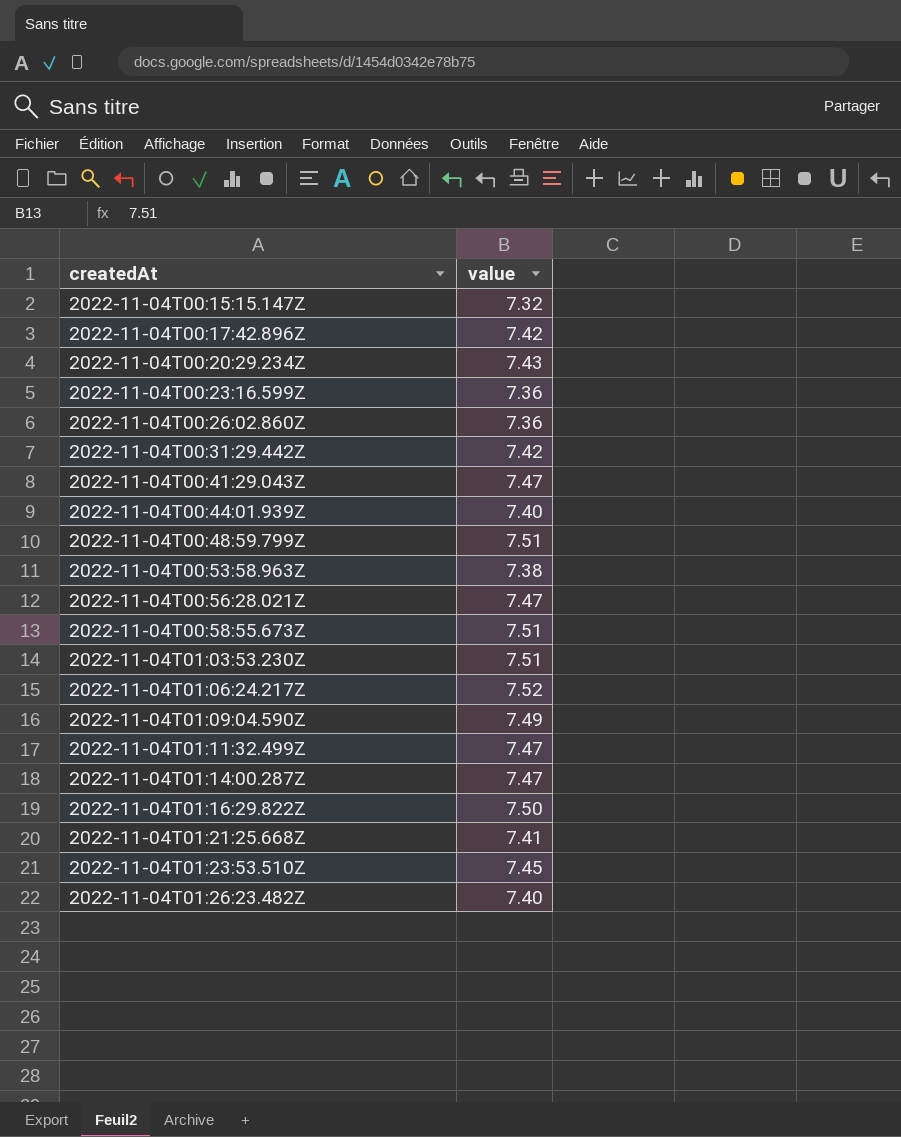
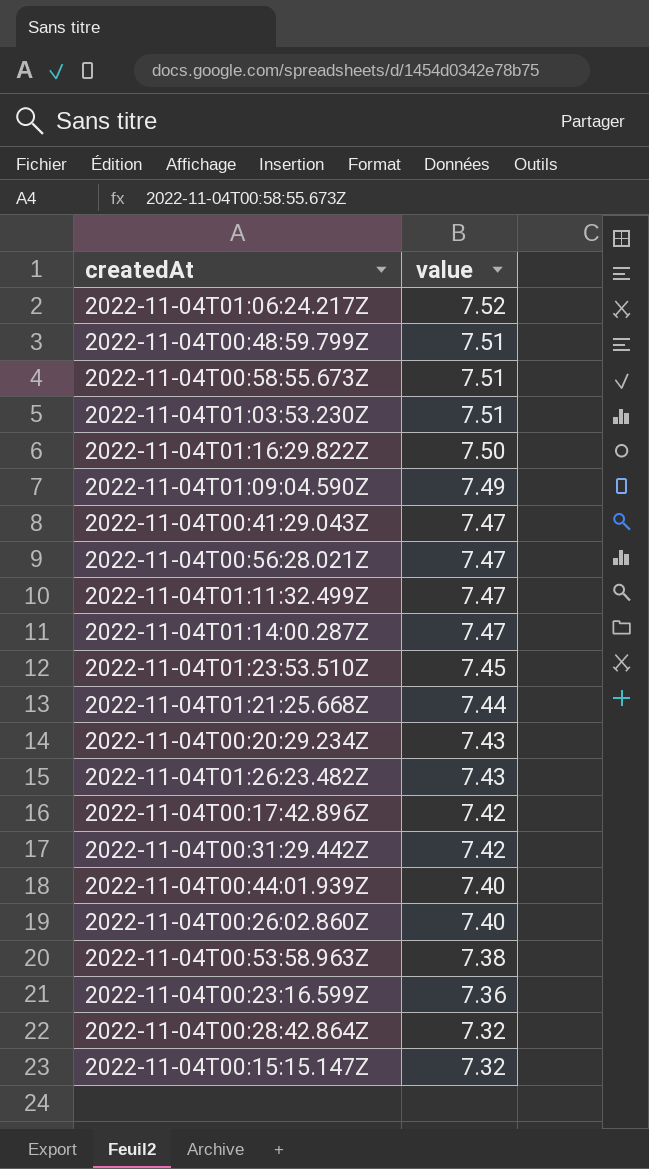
row order: createdAt ascending -> value descending
2022-11-04T01:21:25.668Z | value: 7.41 -> 7.44
2022-11-04T01:26:23.482Z | value: 7.40 -> 7.43
2022-11-04T00:26:02.860Z | value: 7.36 -> 7.40
row 2022-11-04T00:28:42.864Z: none -> 7.32

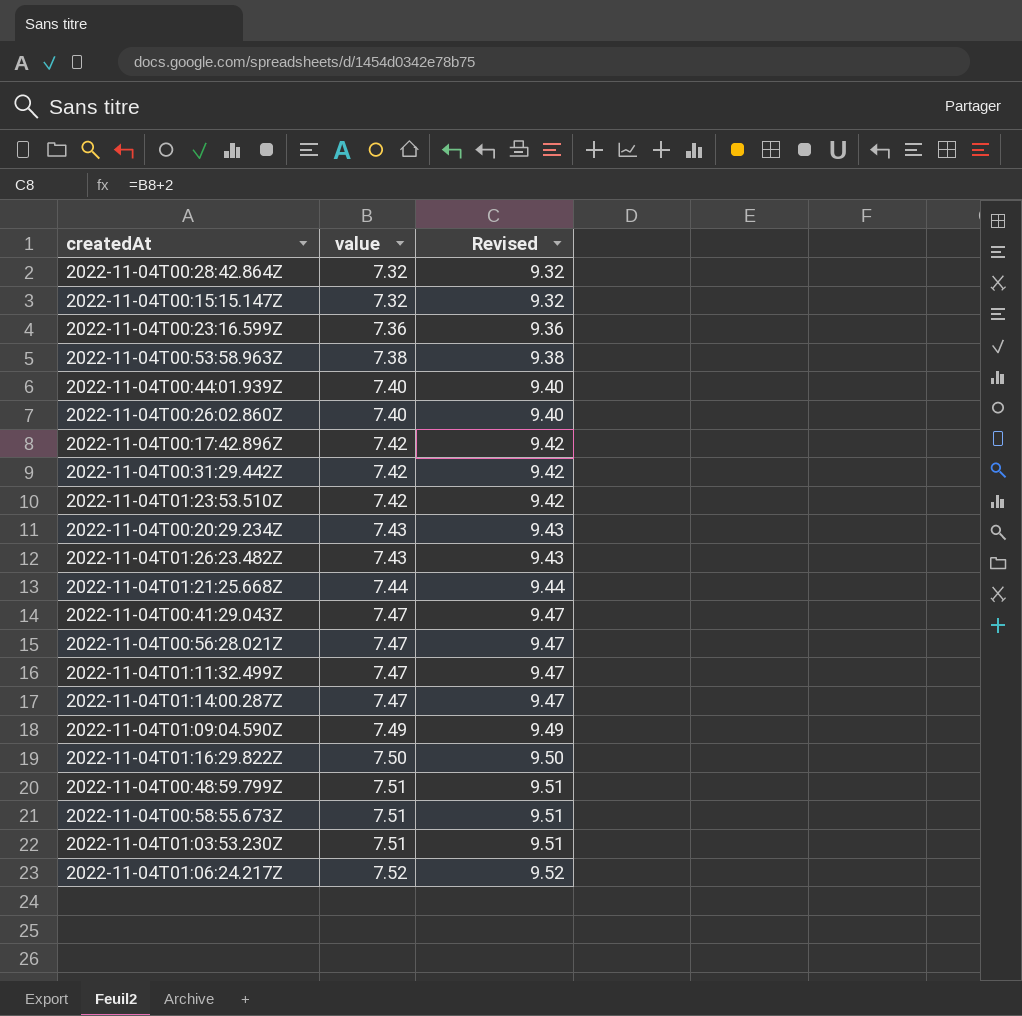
row order: value descending -> value ascending
column Revised | formula: none -> [value] + 2
2022-11-04T01:23:53.510Z | value: 7.45 -> 7.42

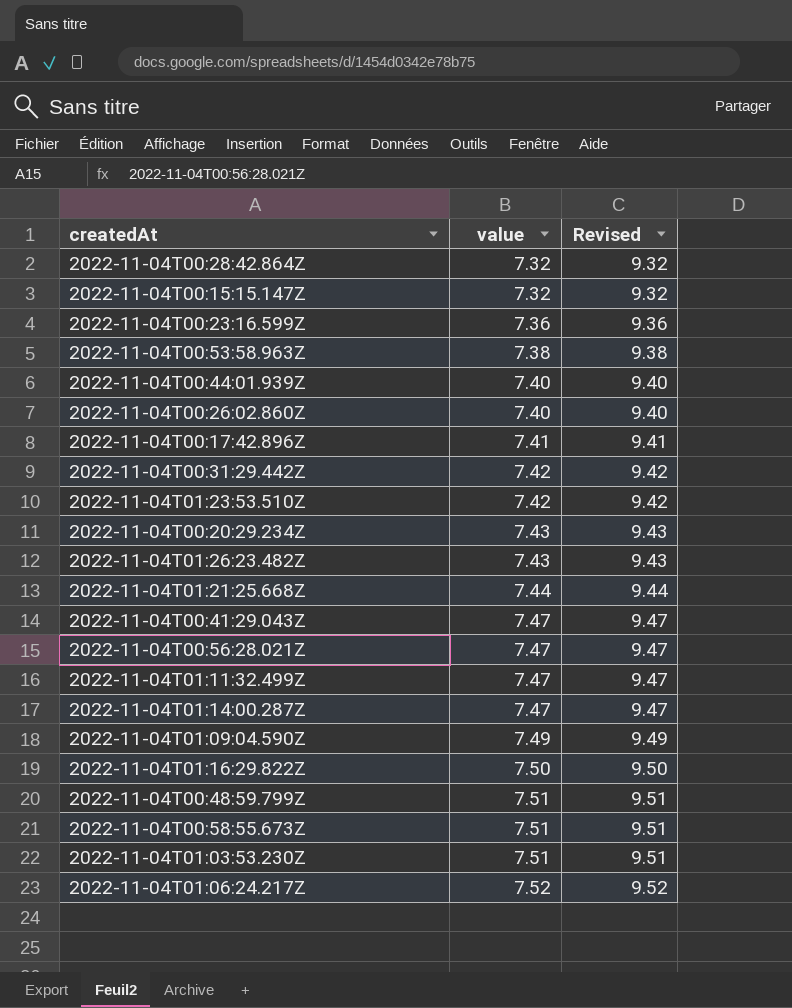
2022-11-04T00:17:42.896Z | value: 7.42 -> 7.41
2022-11-04T00:17:42.896Z | Revised: 9.42 -> 9.41

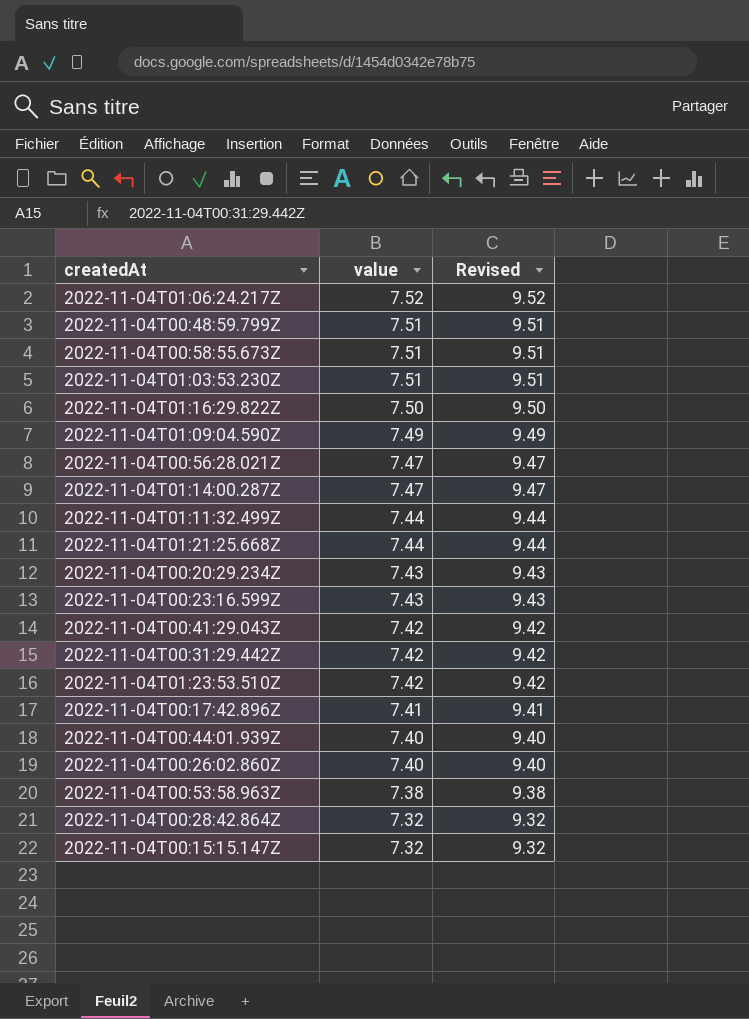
row order: value ascending -> value descending
row 2022-11-04T01:26:23.482Z: 7.43 | 9.43 -> none
2022-11-04T01:11:32.499Z | value: 7.47 -> 7.44
2022-11-04T01:11:32.499Z | Revised: 9.47 -> 9.44
2022-11-04T00:23:16.599Z | value: 7.36 -> 7.43
2022-11-04T00:23:16.599Z | Revised: 9.36 -> 9.43
2022-11-04T00:41:29.043Z | value: 7.47 -> 7.42
2022-11-04T00:41:29.043Z | Revised: 9.47 -> 9.42

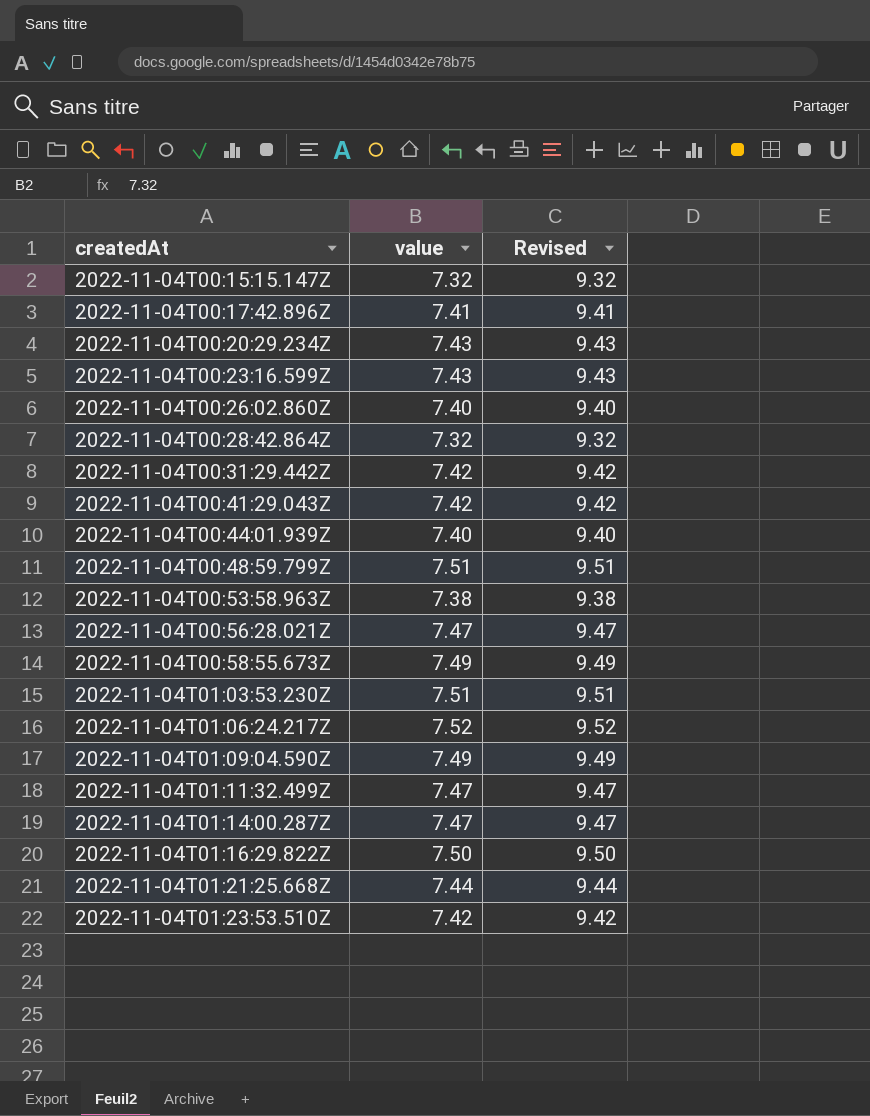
row order: value descending -> createdAt ascending
2022-11-04T00:58:55.673Z | value: 7.51 -> 7.49
2022-11-04T00:58:55.673Z | Revised: 9.51 -> 9.49
2022-11-04T01:11:32.499Z | value: 7.44 -> 7.47
2022-11-04T01:11:32.499Z | Revised: 9.44 -> 9.47

